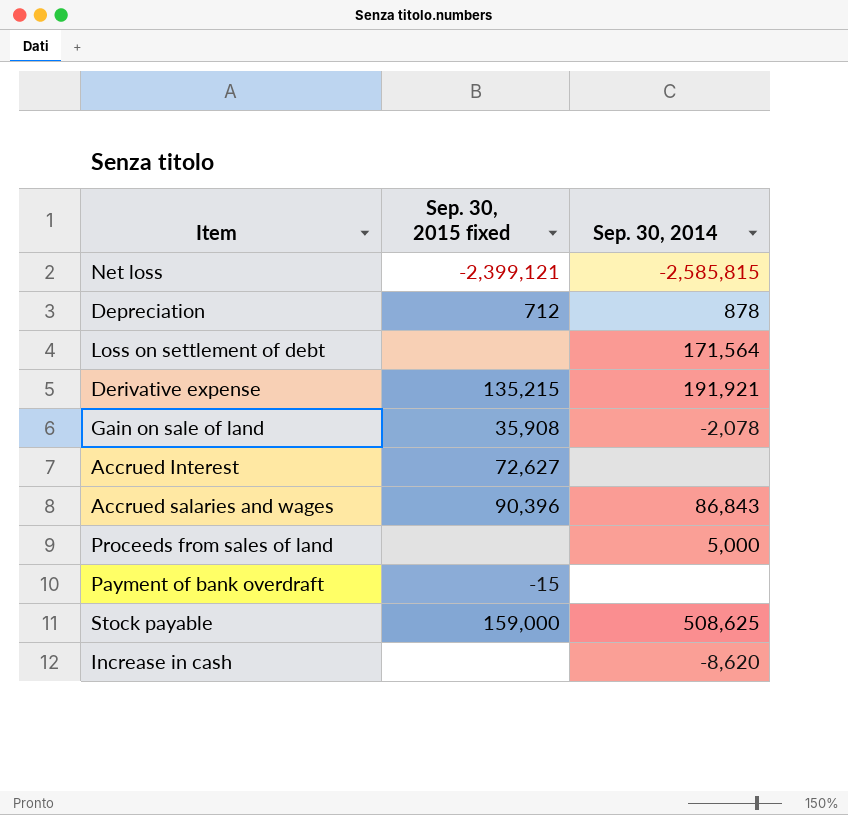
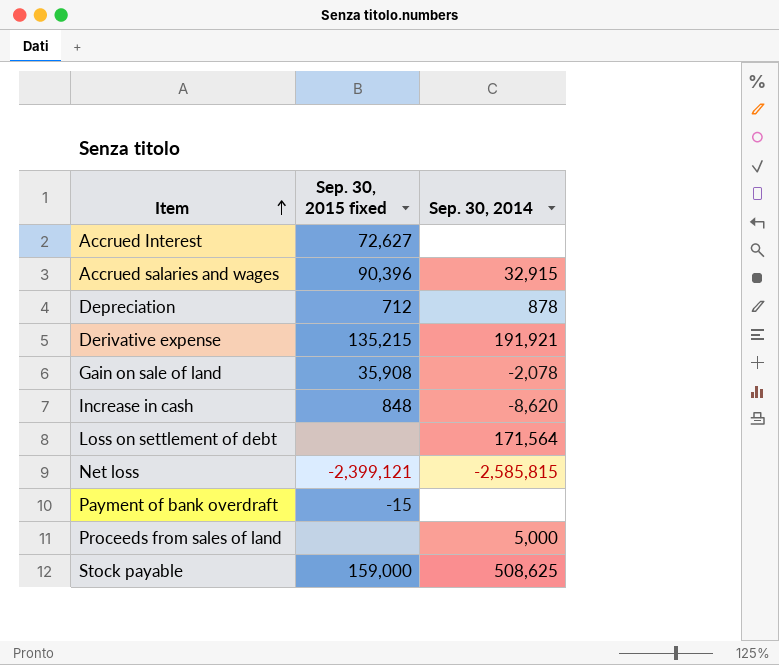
row order: none -> Item ascending
Accrued salaries and wages | Sep. 30, 2014: 86,843 -> 32,915
Increase in cash | Sep. 30, 2015 fixed: none -> 848

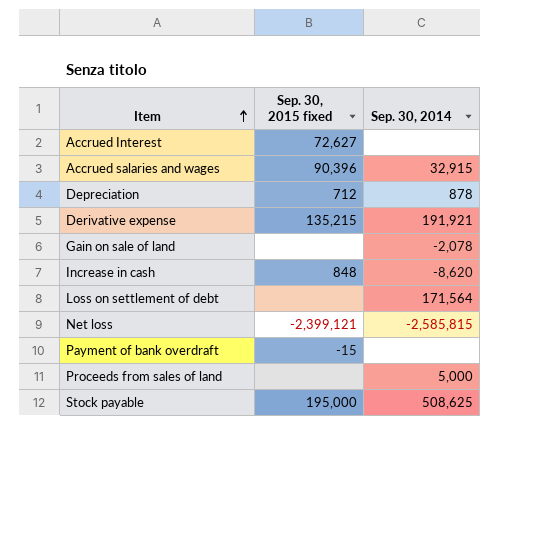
Gain on sale of land | Sep. 30, 2015 fixed: 35,908 -> none
Stock payable | Sep. 30, 2015 fixed: 159,000 -> 195,000

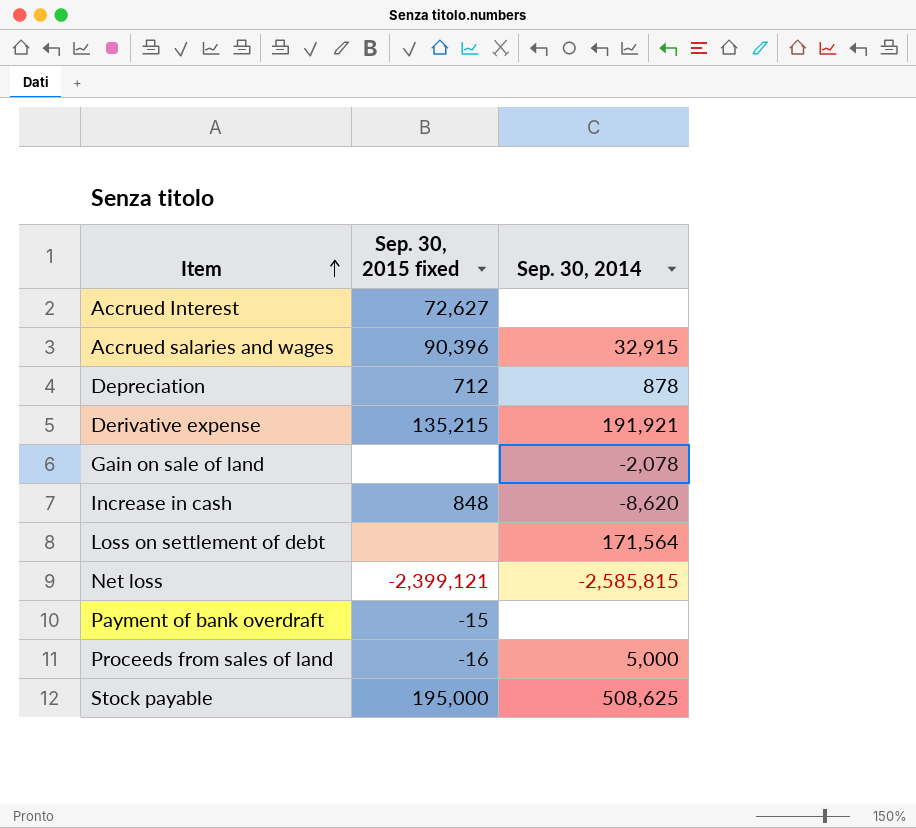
Proceeds from sales of land | Sep. 30, 2015 fixed: none -> -16

